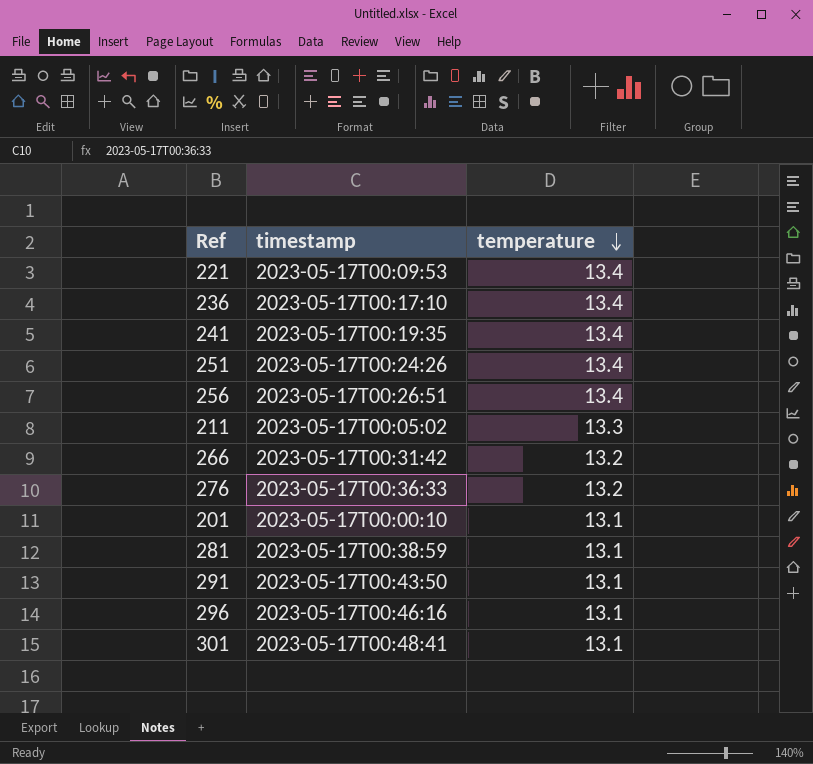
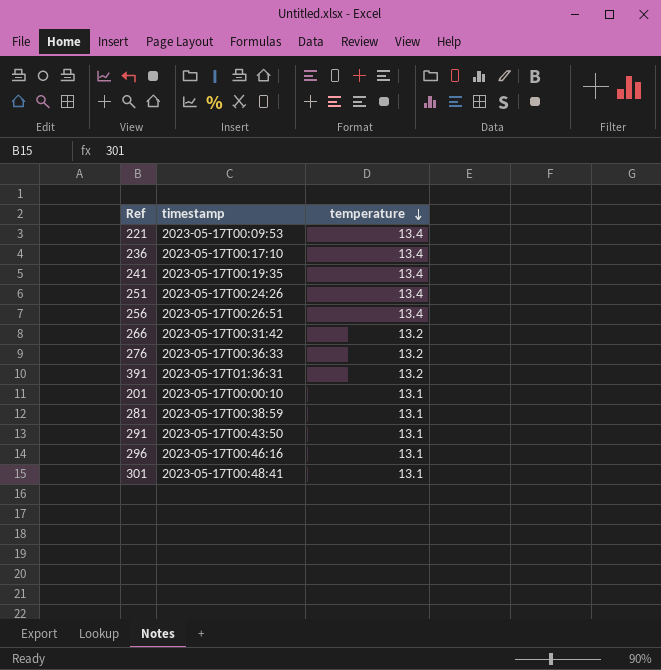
row 211: 2023-05-17T00:05:02 | 13.3 -> none
row 391: none -> 2023-05-17T01:36:31 | 13.2

